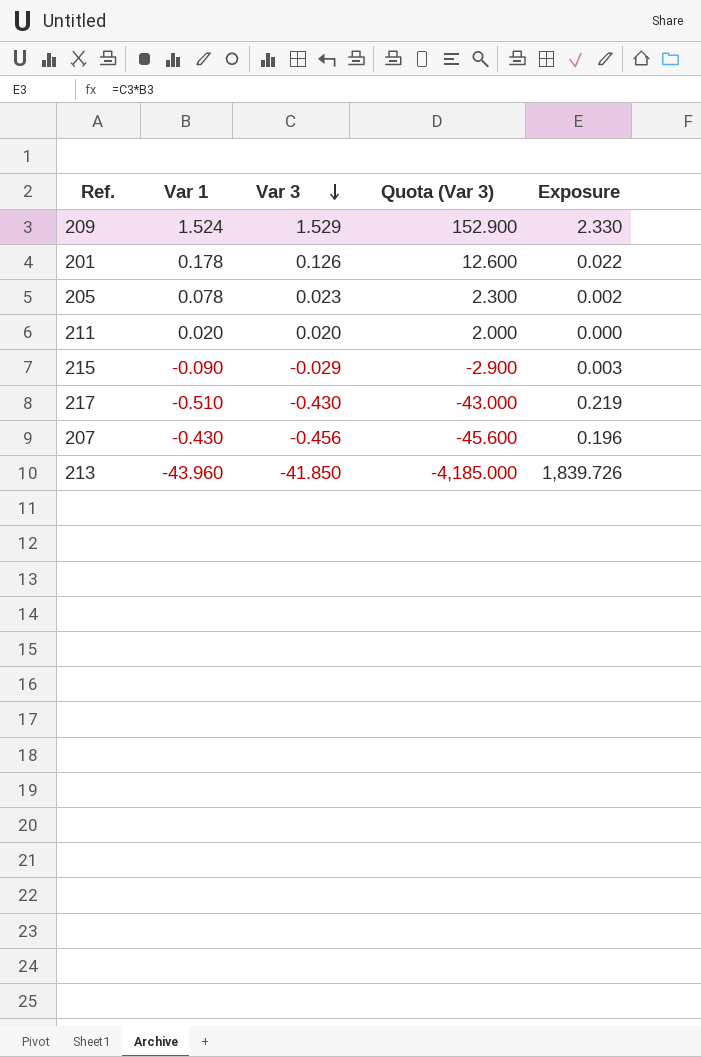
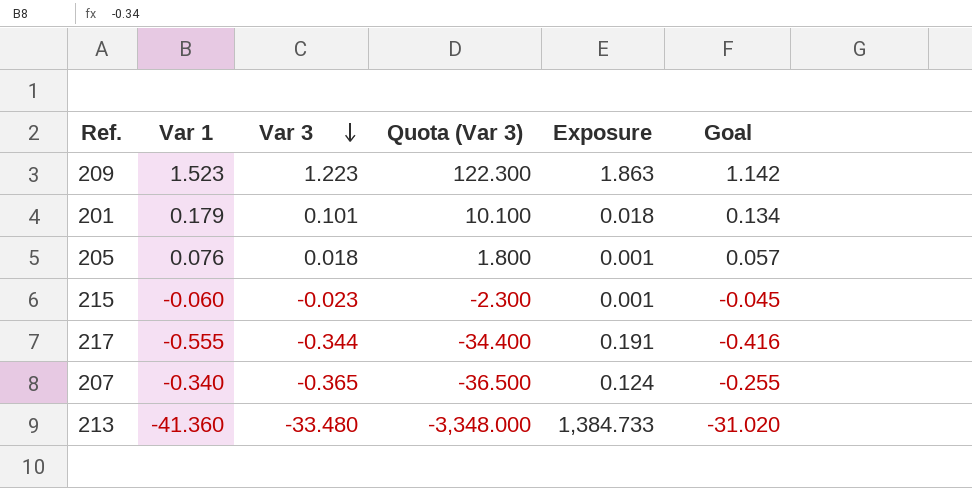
column Goal | formula: none -> [Var 1] * 0.75
row 211: 0.020 | 0.020 | 2.000 | 0.000 -> none
209 | Var 1: 1.524 -> 1.523
209 | Var 3: 1.529 -> 1.223
209 | Quota (Var 3): 152.900 -> 122.300
209 | Exposure: 2.330 -> 1.863
201 | Var 1: 0.178 -> 0.179
201 | Var 3: 0.126 -> 0.101
201 | Quota (Var 3): 12.600 -> 10.100
201 | Exposure: 0.022 -> 0.018
205 | Var 1: 0.078 -> 0.076
205 | Var 3: 0.023 -> 0.018
205 | Quota (Var 3): 2.300 -> 1.800
205 | Exposure: 0.002 -> 0.001
215 | Var 1: -0.090 -> -0.060
215 | Var 3: -0.029 -> -0.023
215 | Quota (Var 3): -2.900 -> -2.300
215 | Exposure: 0.003 -> 0.001
217 | Var 1: -0.510 -> -0.555
217 | Var 3: -0.430 -> -0.344
217 | Quota (Var 3): -43.000 -> -34.400
217 | Exposure: 0.219 -> 0.191
207 | Var 1: -0.430 -> -0.340
207 | Var 3: -0.456 -> -0.365
207 | Quota (Var 3): -45.600 -> -36.500
207 | Exposure: 0.196 -> 0.124
213 | Var 1: -43.960 -> -41.360
213 | Var 3: -41.850 -> -33.480
213 | Quota (Var 3): -4,185.000 -> -3,348.000
213 | Exposure: 1,839.726 -> 1,384.733

